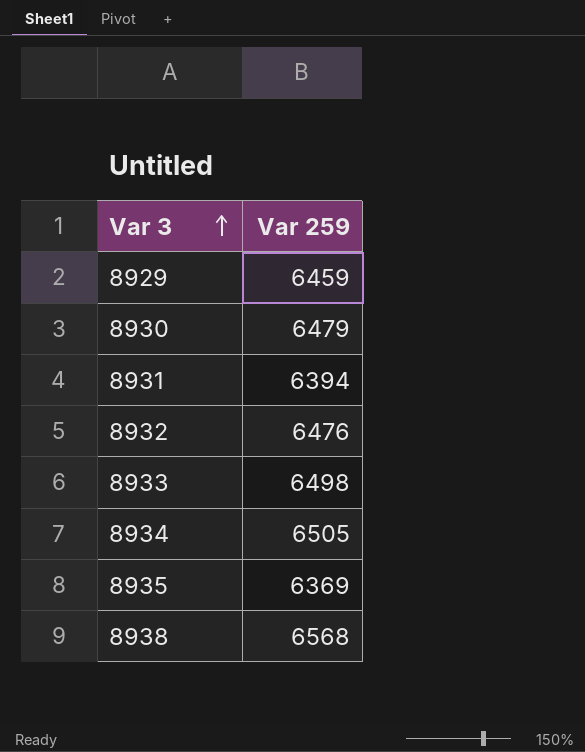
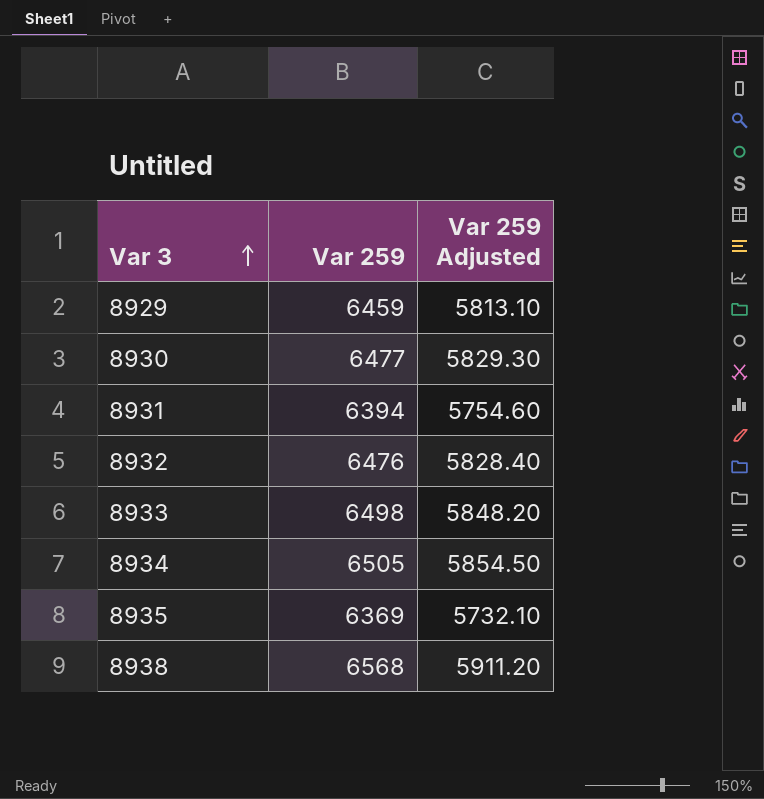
column Var 259 Adjusted | formula: none -> [Var 259] * 0.9
8930 | Var 259: 6479 -> 6477

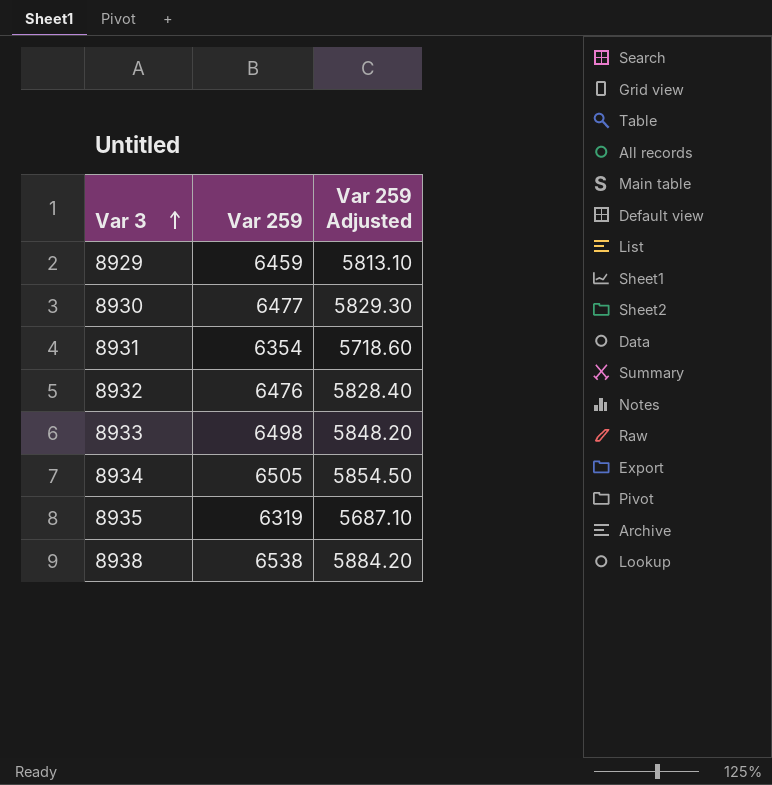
8931 | Var 259: 6394 -> 6354
8931 | Var 259 Adjusted: 5754.60 -> 5718.60
8935 | Var 259: 6369 -> 6319
8935 | Var 259 Adjusted: 5732.10 -> 5687.10
8938 | Var 259: 6568 -> 6538
8938 | Var 259 Adjusted: 5911.20 -> 5884.20

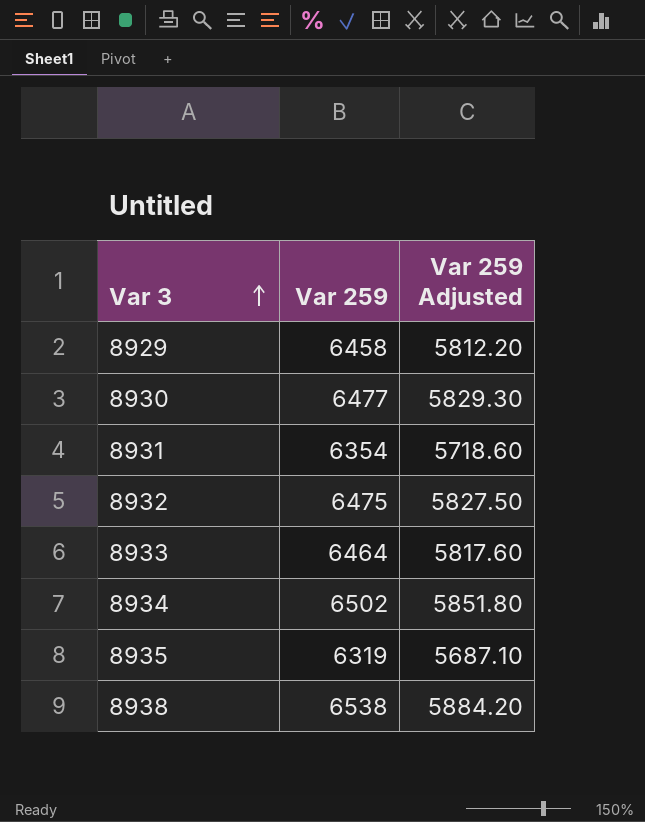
8929 | Var 259: 6459 -> 6458
8929 | Var 259 Adjusted: 5813.10 -> 5812.20
8932 | Var 259: 6476 -> 6475
8932 | Var 259 Adjusted: 5828.40 -> 5827.50
8933 | Var 259: 6498 -> 6464
8933 | Var 259 Adjusted: 5848.20 -> 5817.60
8934 | Var 259: 6505 -> 6502
8934 | Var 259 Adjusted: 5854.50 -> 5851.80

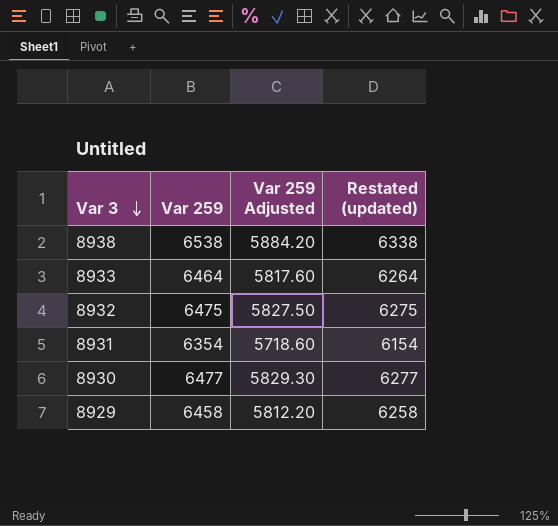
row order: Var 3 ascending -> Var 3 descending
column Restated (updated) | formula: none -> [Var 259] - 200
row 8934: 6502 | 5851.80 -> none
row 8935: 6319 | 5687.10 -> none

